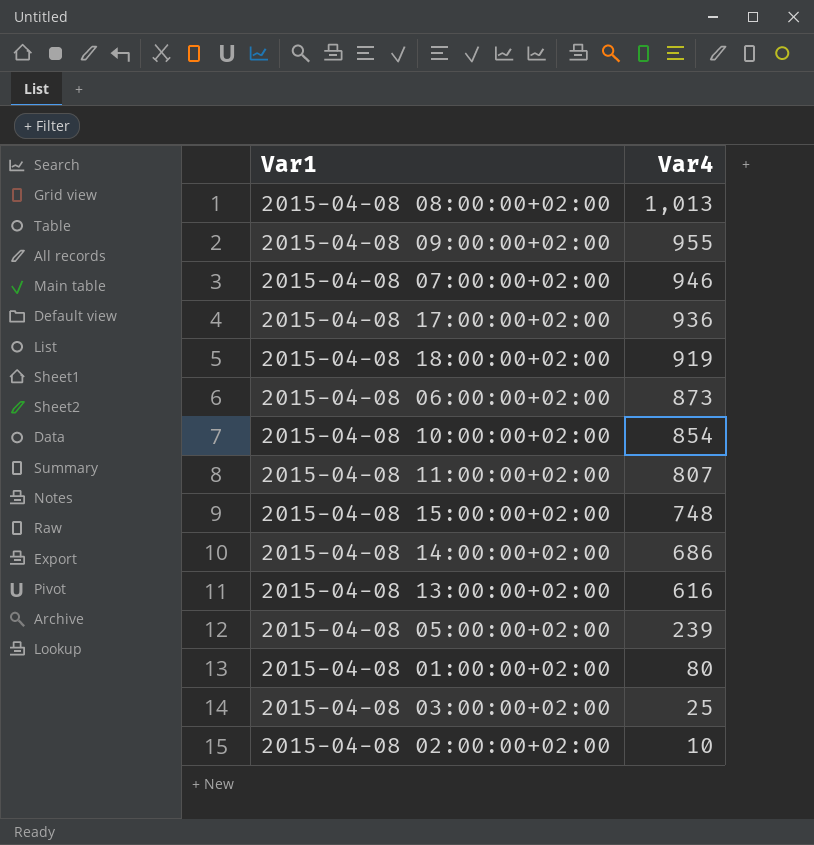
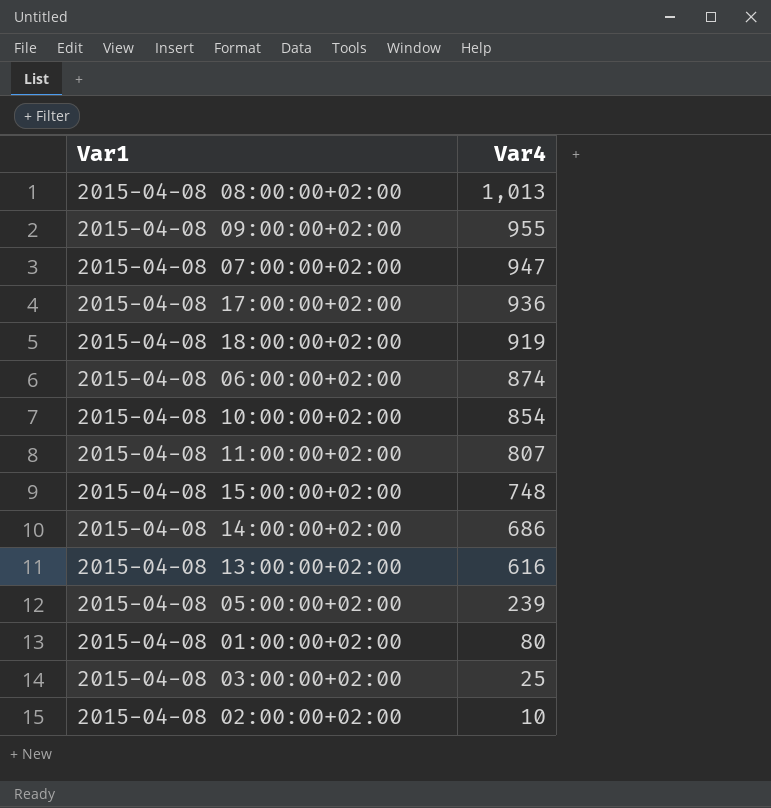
2015-04-08 07:00:00+02:00 | Var4: 946 -> 947
2015-04-08 06:00:00+02:00 | Var4: 873 -> 874

